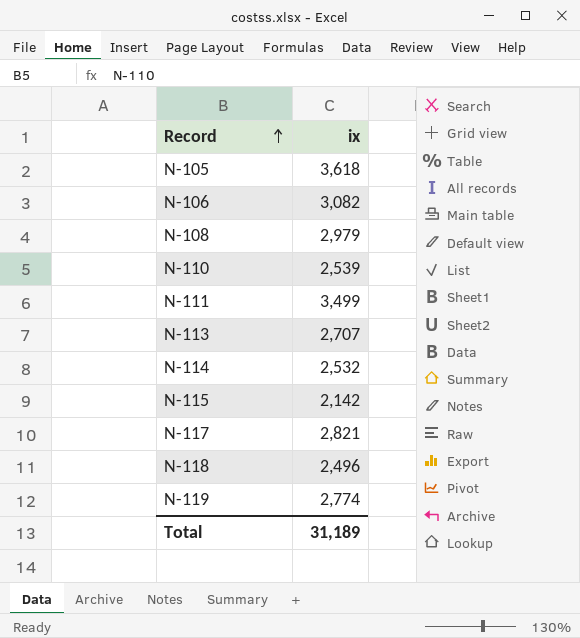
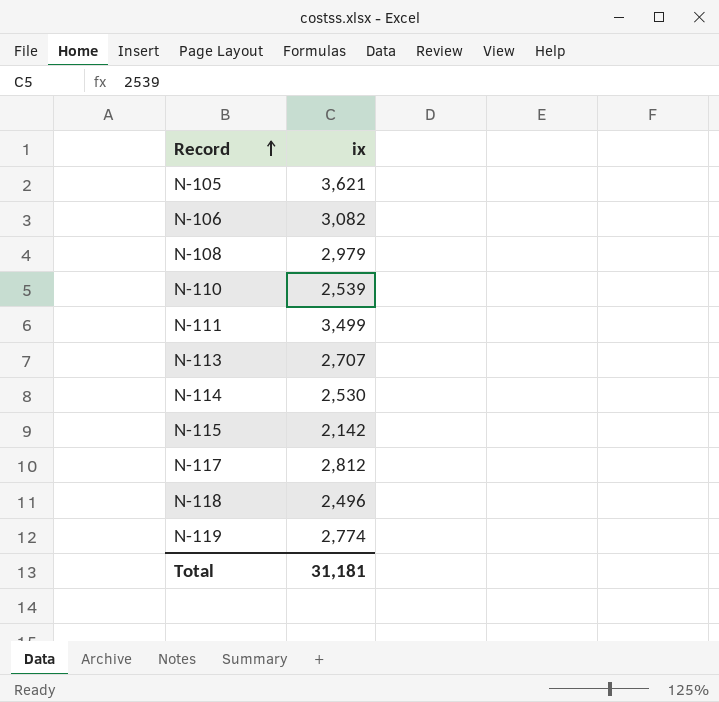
N-105 | ix: 3,618 -> 3,621
N-114 | ix: 2,532 -> 2,530
N-117 | ix: 2,821 -> 2,812
Total | ix: 31,189 -> 31,181

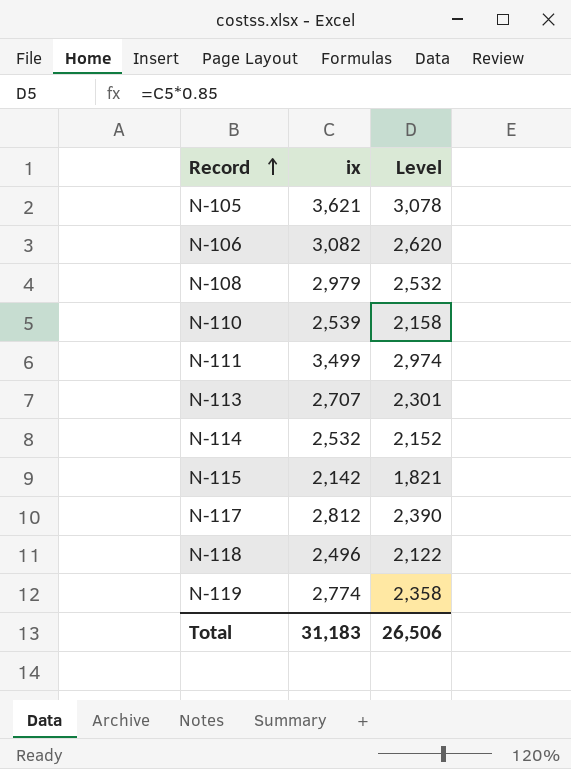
column Level | formula: none -> [ix] * 0.85
N-114 | ix: 2,530 -> 2,532
Total | ix: 31,181 -> 31,183

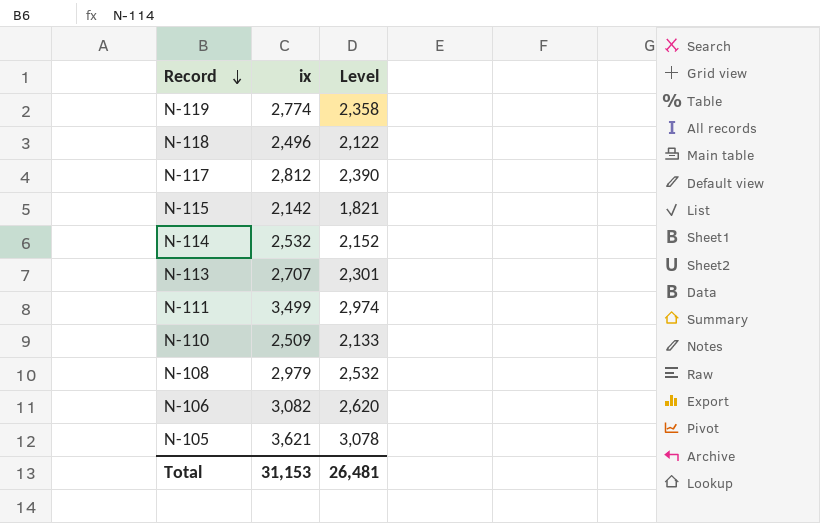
row order: Record ascending -> Record descending
N-110 | ix: 2,539 -> 2,509
N-110 | Level: 2,158 -> 2,133
Total | ix: 31,183 -> 31,153
Total | Level: 26,506 -> 26,481

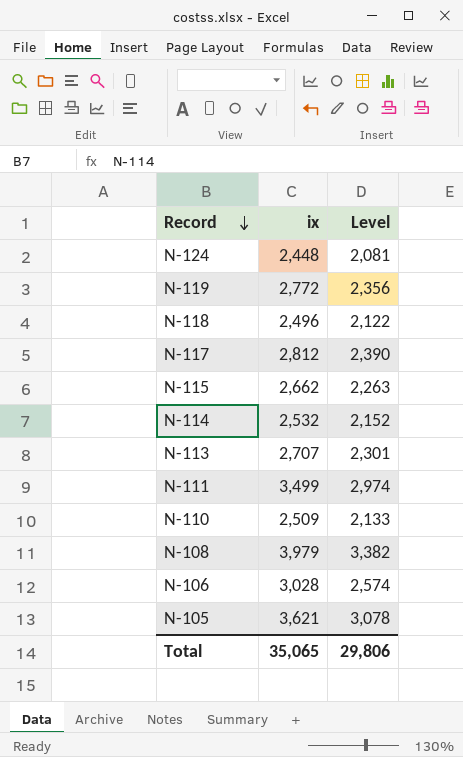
row N-124: none -> 2,448 | 2,081
N-119 | ix: 2,774 -> 2,772
N-119 | Level: 2,358 -> 2,356
N-115 | ix: 2,142 -> 2,662
N-115 | Level: 1,821 -> 2,263
N-108 | ix: 2,979 -> 3,979
N-108 | Level: 2,532 -> 3,382
N-106 | ix: 3,082 -> 3,028
N-106 | Level: 2,620 -> 2,574
Total | ix: 31,153 -> 35,065
Total | Level: 26,481 -> 29,806

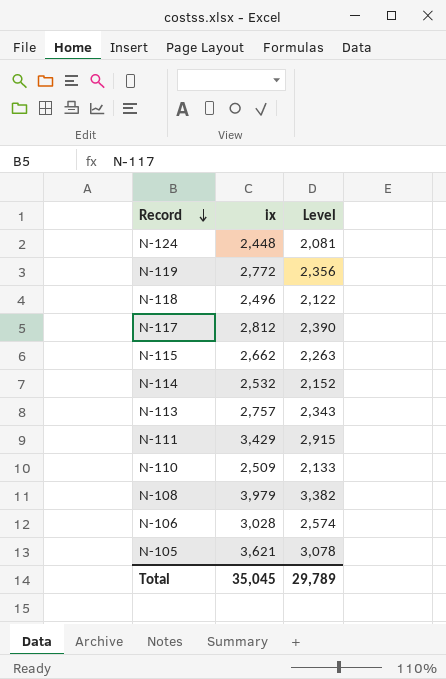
N-113 | ix: 2,707 -> 2,757
N-113 | Level: 2,301 -> 2,343
N-111 | ix: 3,499 -> 3,429
N-111 | Level: 2,974 -> 2,915
Total | ix: 35,065 -> 35,045
Total | Level: 29,806 -> 29,789

